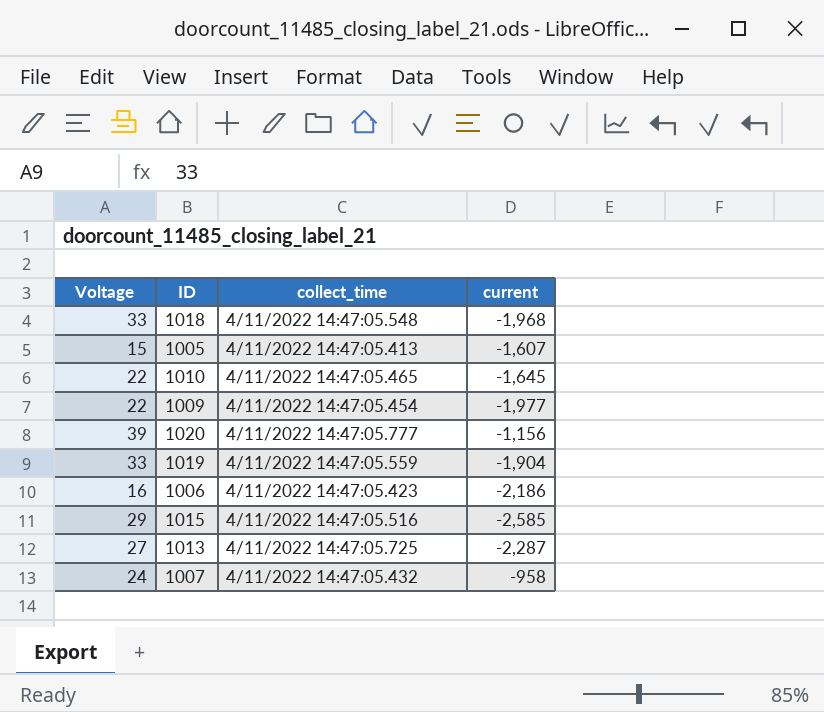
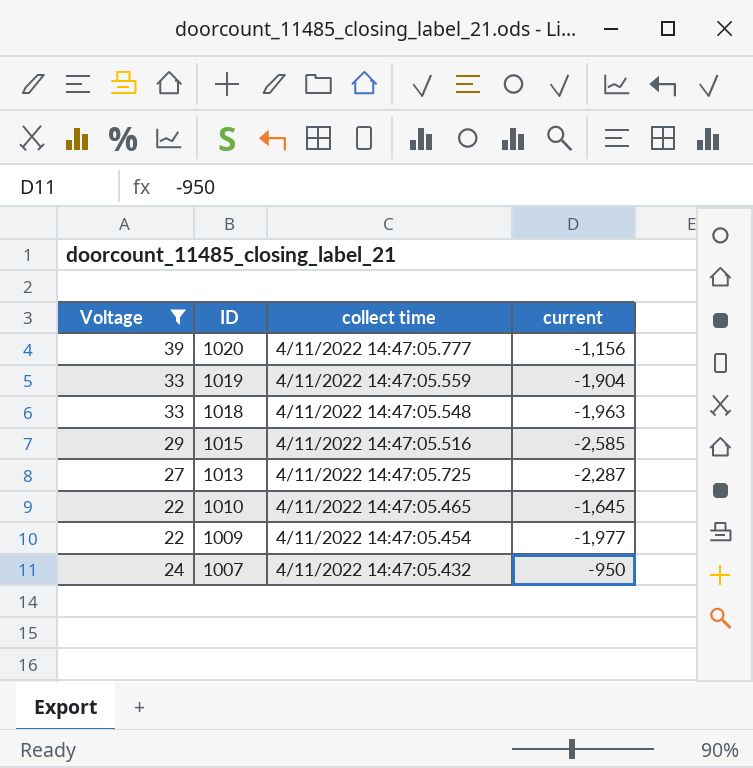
filter: none -> Voltage >= 22
row order: none -> ID descending
column name: collect_time -> collect time
1018 | current: -1,968 -> -1,963
1007 | current: -958 -> -950

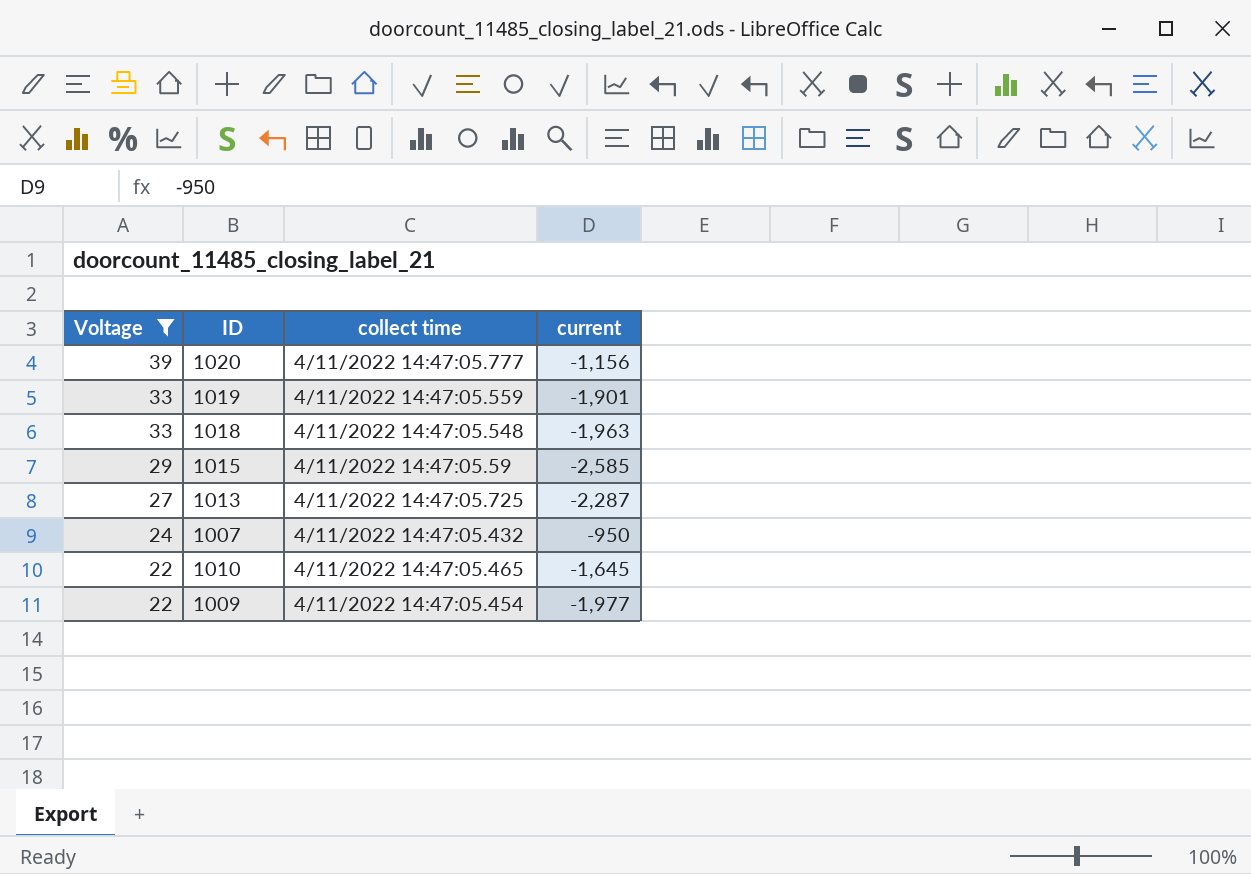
row order: ID descending -> Voltage descending
1019 | current: -1,904 -> -1,901
1015 | collect time: 4/11/2022 14:47:05.516 -> 4/11/2022 14:47:05.59

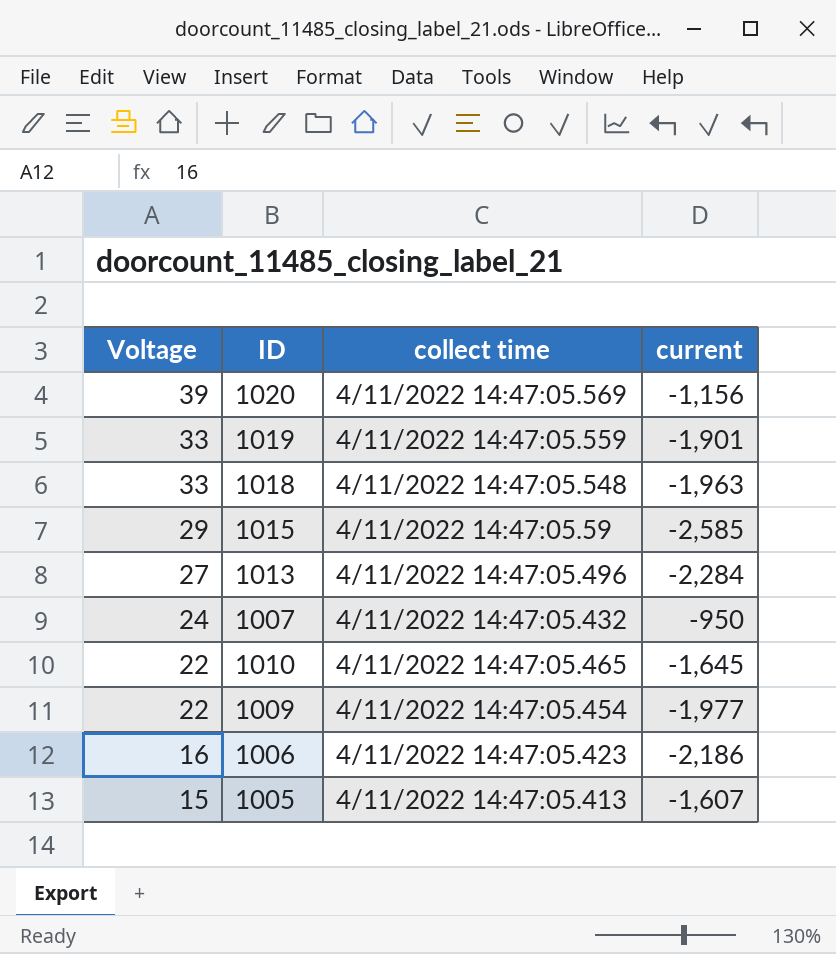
filter: Voltage >= 22 -> none
1020 | collect time: 4/11/2022 14:47:05.777 -> 4/11/2022 14:47:05.569
1013 | collect time: 4/11/2022 14:47:05.725 -> 4/11/2022 14:47:05.496
1013 | current: -2,287 -> -2,284

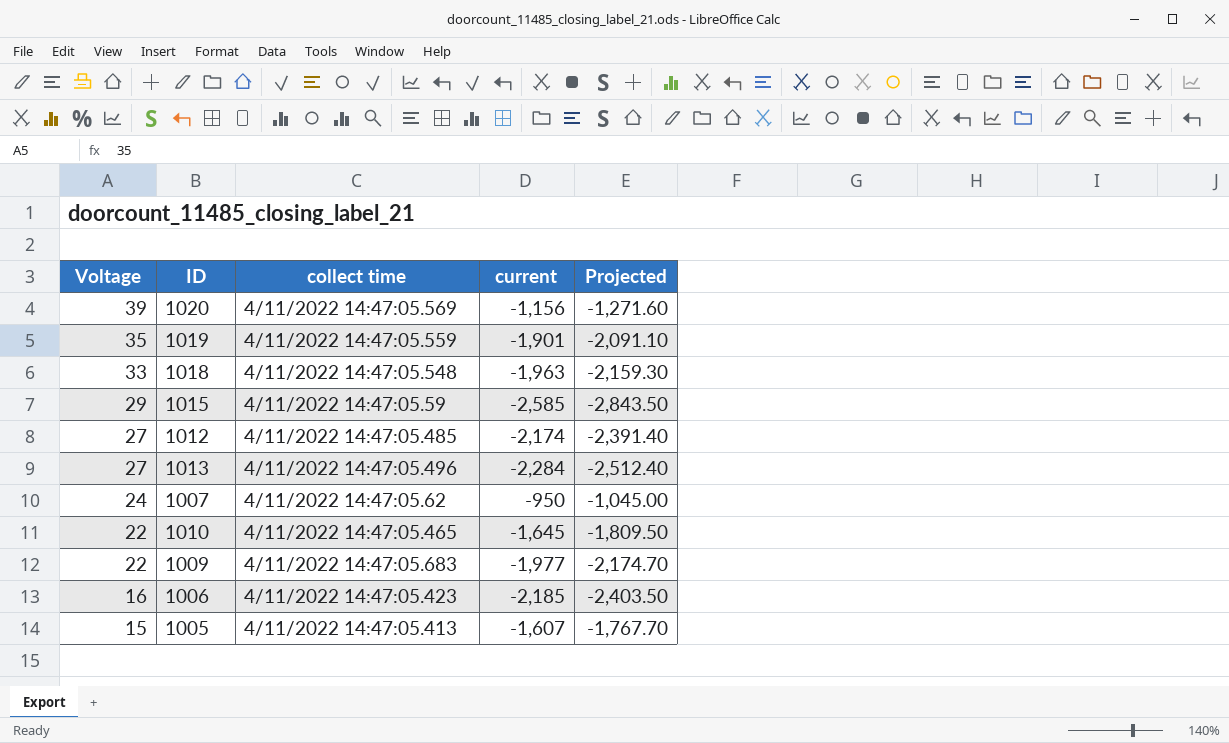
column Projected | formula: none -> [current] * 1.1
1019 | Voltage: 33 -> 35
row 1012: none -> 27 | 4/11/2022 14:47:05.485 | -2,174 | -2,391.40
1007 | collect time: 4/11/2022 14:47:05.432 -> 4/11/2022 14:47:05.62
1009 | collect time: 4/11/2022 14:47:05.454 -> 4/11/2022 14:47:05.683
1006 | current: -2,186 -> -2,185

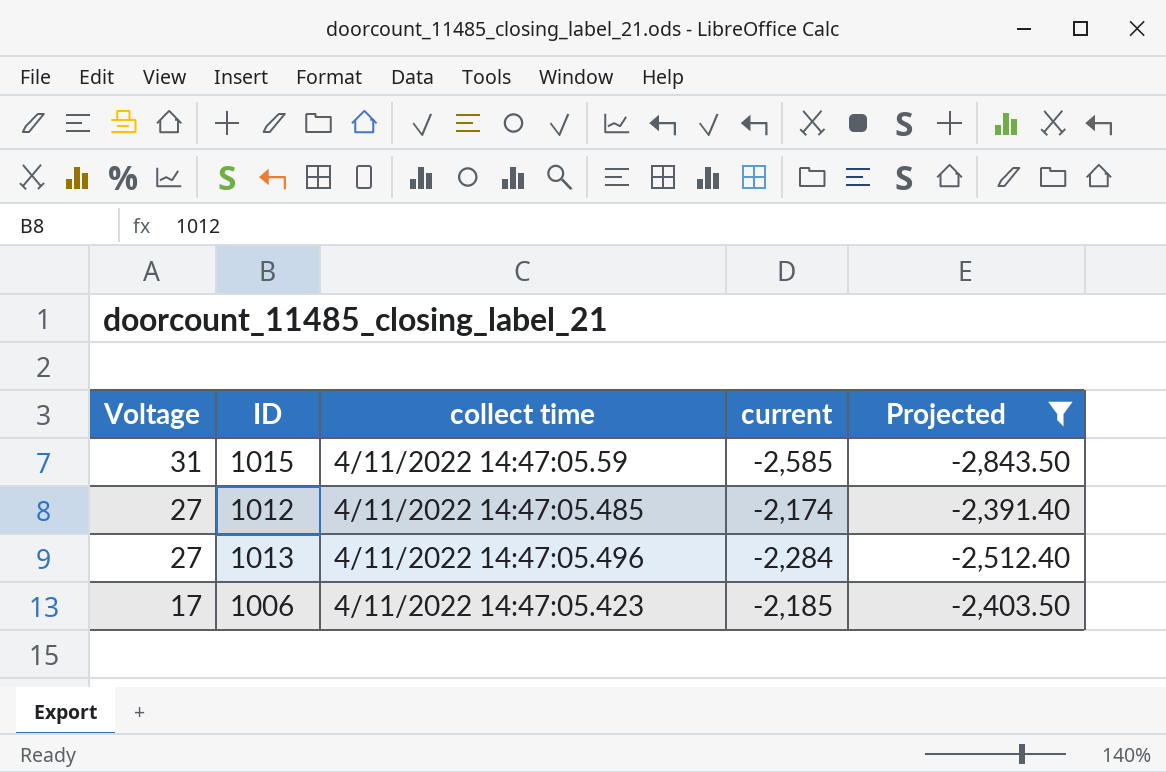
filter: none -> Projected <= -2,391.40
1015 | Voltage: 29 -> 31
1006 | Voltage: 16 -> 17

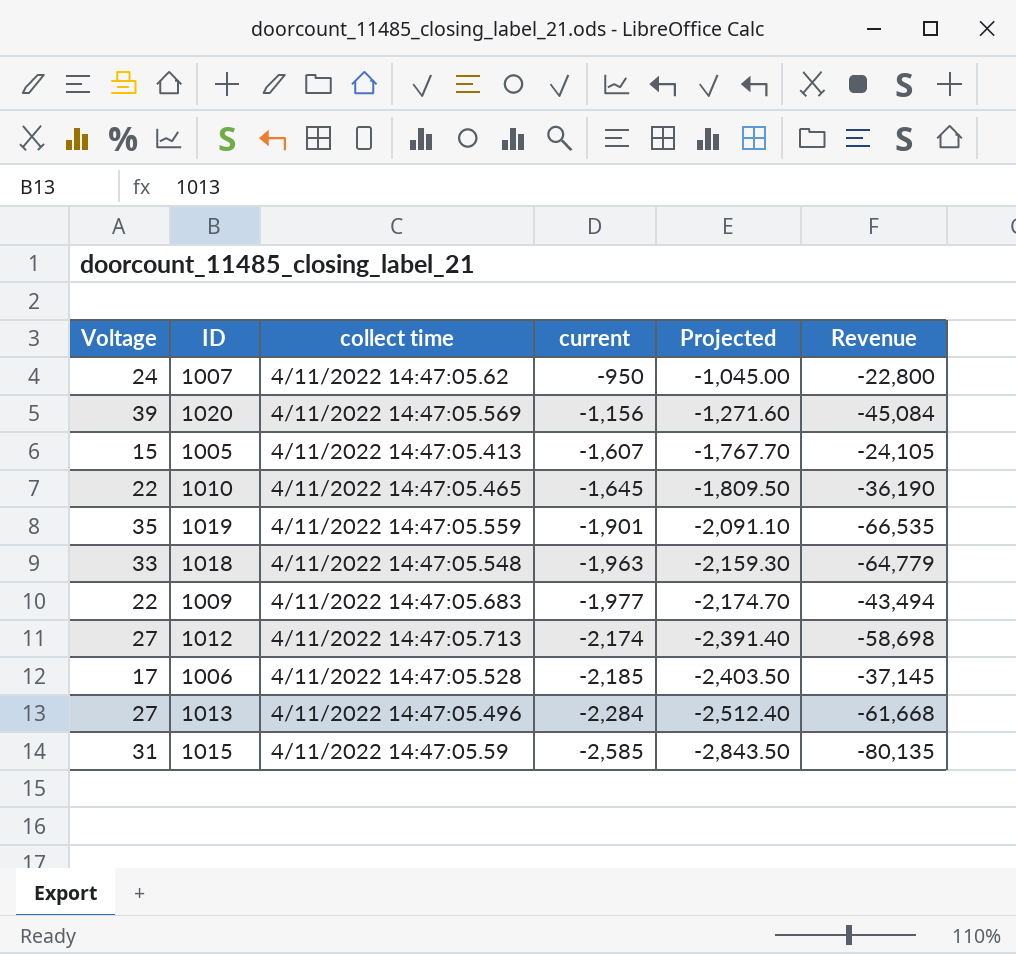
filter: Projected <= -2,391.40 -> none
row order: Voltage descending -> current descending
column Revenue | formula: none -> [Voltage] * [current]
1012 | collect time: 4/11/2022 14:47:05.485 -> 4/11/2022 14:47:05.713
1006 | collect time: 4/11/2022 14:47:05.423 -> 4/11/2022 14:47:05.528

